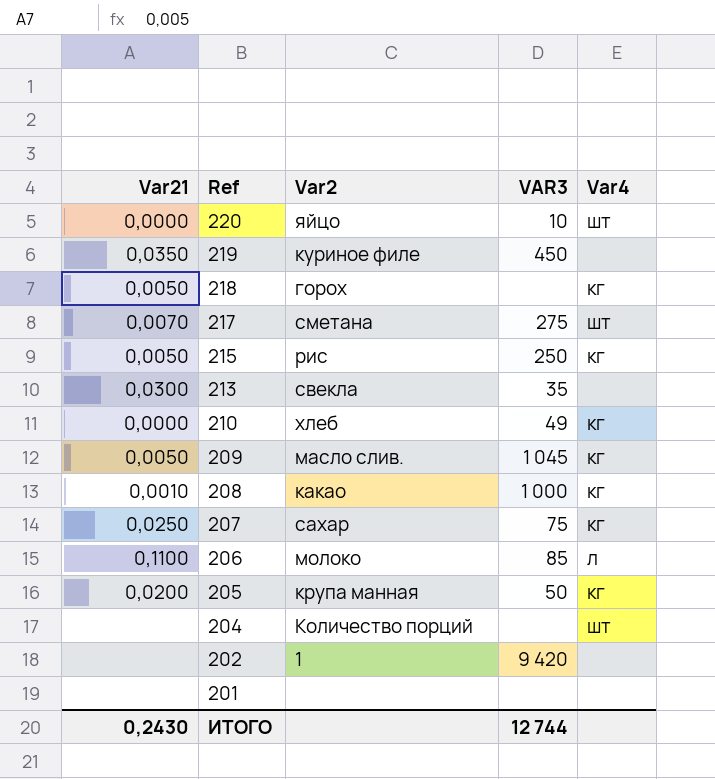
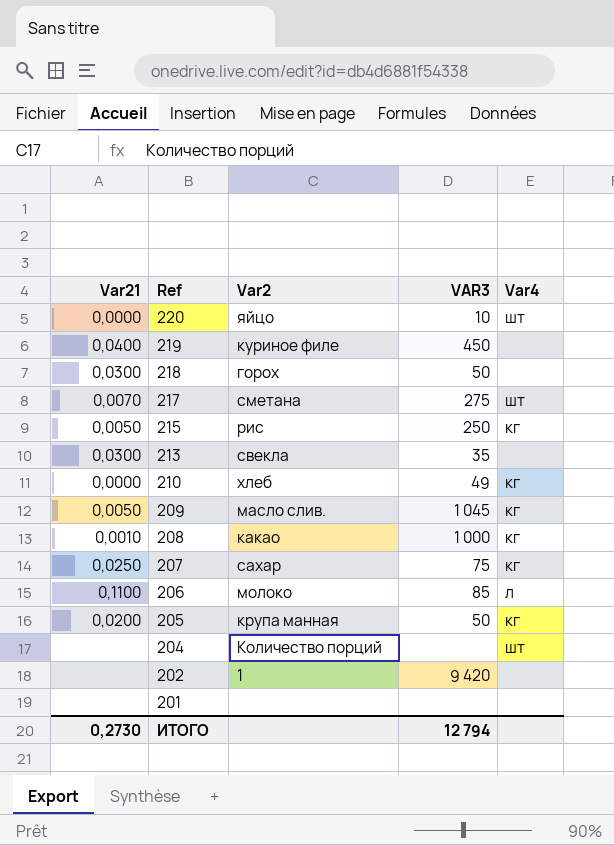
219 | Var21: 0,0350 -> 0,0400
218 | Var21: 0,0050 -> 0,0300
218 | VAR3: none -> 50
218 | Var4: кг -> none
ИТОГО | Var21: 0,2430 -> 0,2730
ИТОГО | VAR3: 12 744 -> 12 794

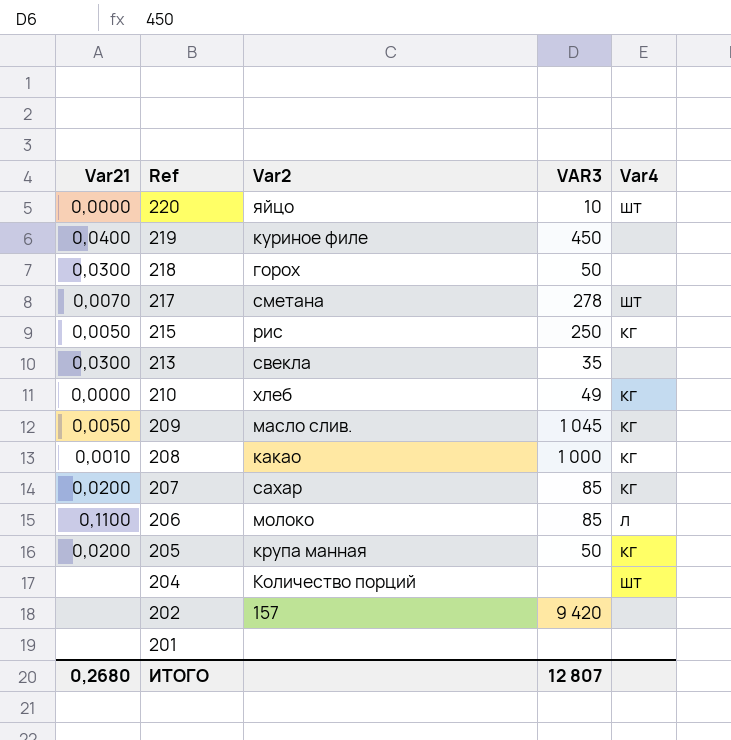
217 | VAR3: 275 -> 278
207 | Var21: 0,0250 -> 0,0200
207 | VAR3: 75 -> 85
202 | Var2: 1 -> 157
ИТОГО | Var21: 0,2730 -> 0,2680
ИТОГО | VAR3: 12 794 -> 12 807

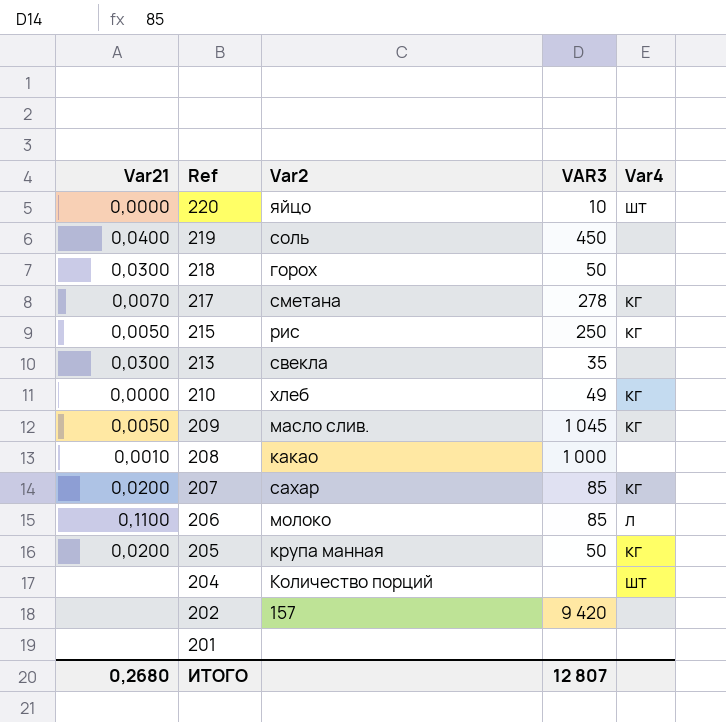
219 | Var2: куриное филе -> соль
217 | Var4: шт -> кг
208 | Var4: кг -> none

